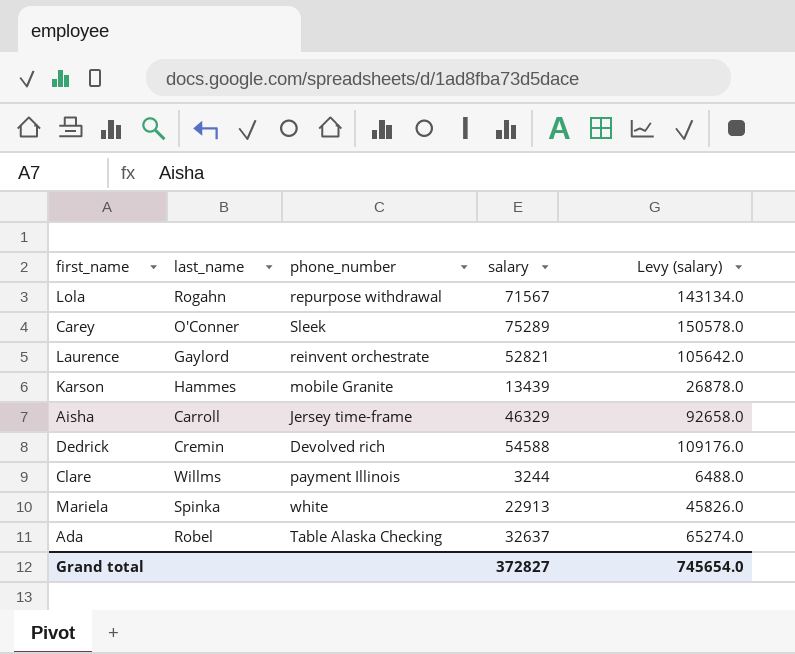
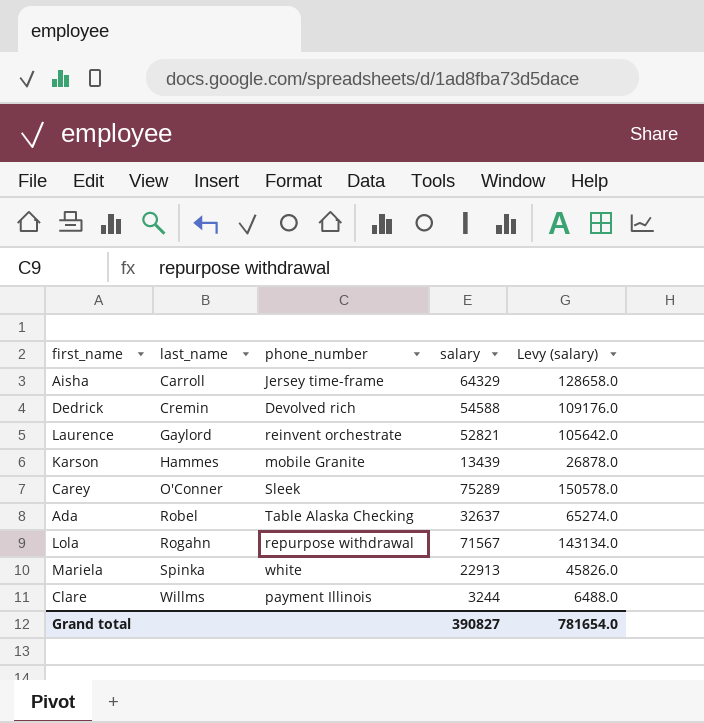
row order: none -> last_name ascending
Aisha | salary: 46329 -> 64329
Aisha | Levy (salary): 92658.0 -> 128658.0
Grand total | salary: 372827 -> 390827
Grand total | Levy (salary): 745654.0 -> 781654.0

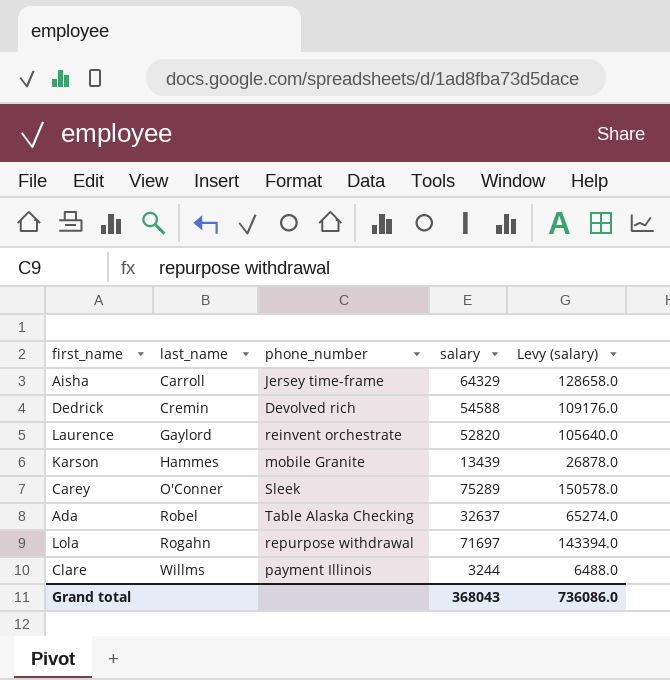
row Mariela: Spinka | white | 22913 | 45826.0 -> none
Laurence | salary: 52821 -> 52820
Laurence | Levy (salary): 105642.0 -> 105640.0
Lola | salary: 71567 -> 71697
Lola | Levy (salary): 143134.0 -> 143394.0
Grand total | salary: 390827 -> 368043
Grand total | Levy (salary): 781654.0 -> 736086.0

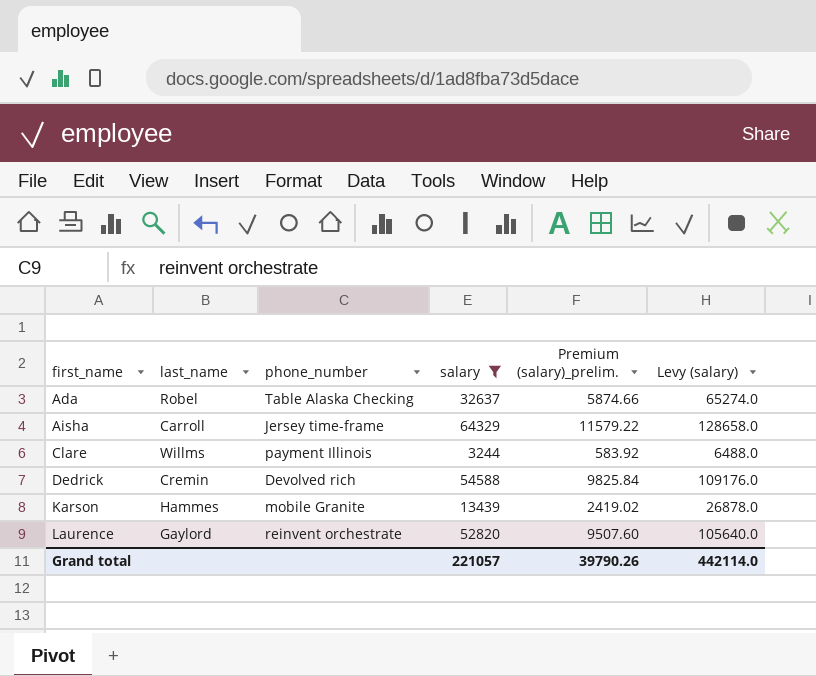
filter: none -> salary <= 64329
row order: last_name ascending -> first_name ascending
column Premium (salary)_prelim. | formula: none -> [salary] * 0.18
Grand total | salary: 368043 -> 221057
Grand total | Levy (salary): 736086.0 -> 442114.0

